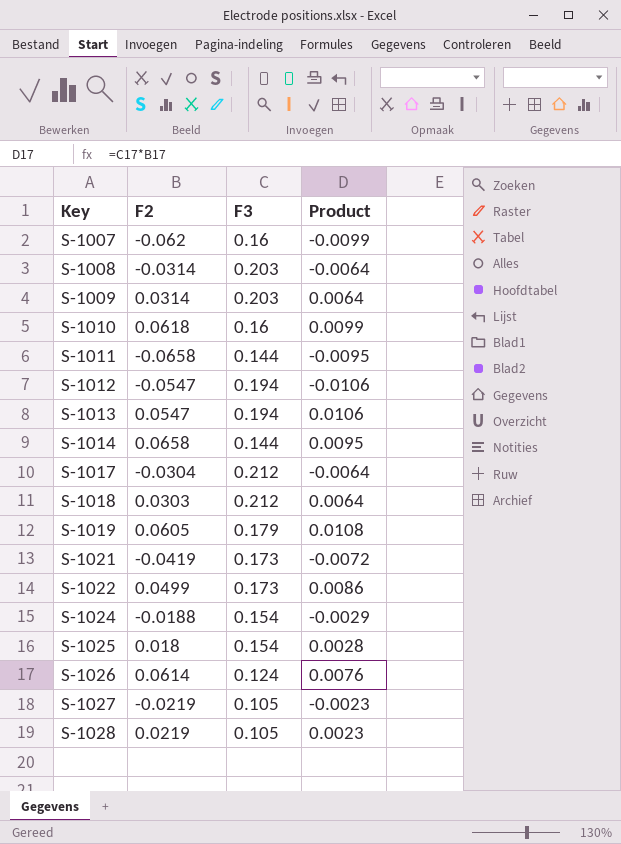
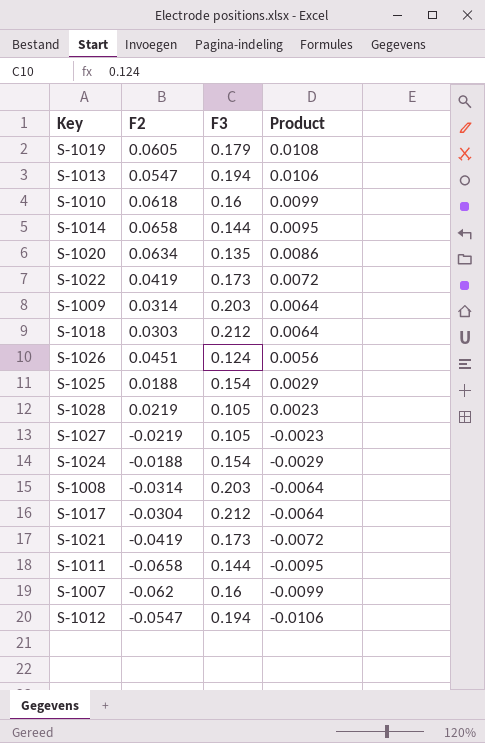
row order: Key ascending -> Product descending
row S-1020: none -> 0.0634 | 0.135 | 0.0086
S-1022 | F2: 0.0499 -> 0.0419
S-1022 | Product: 0.0086 -> 0.0072
S-1026 | F2: 0.0614 -> 0.0451
S-1026 | Product: 0.0076 -> 0.0056
S-1025 | F2: 0.018 -> 0.0188
S-1025 | Product: 0.0028 -> 0.0029

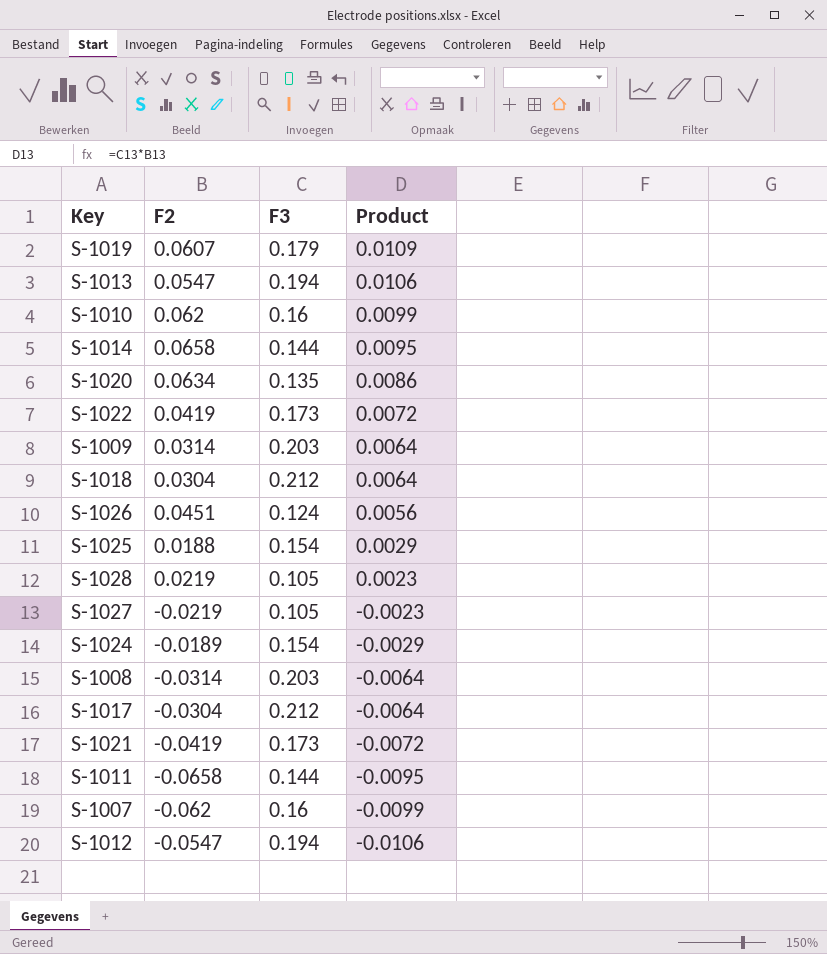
S-1019 | F2: 0.0605 -> 0.0607
S-1019 | Product: 0.0108 -> 0.0109
S-1010 | F2: 0.0618 -> 0.062
S-1018 | F2: 0.0303 -> 0.0304
S-1024 | F2: -0.0188 -> -0.0189

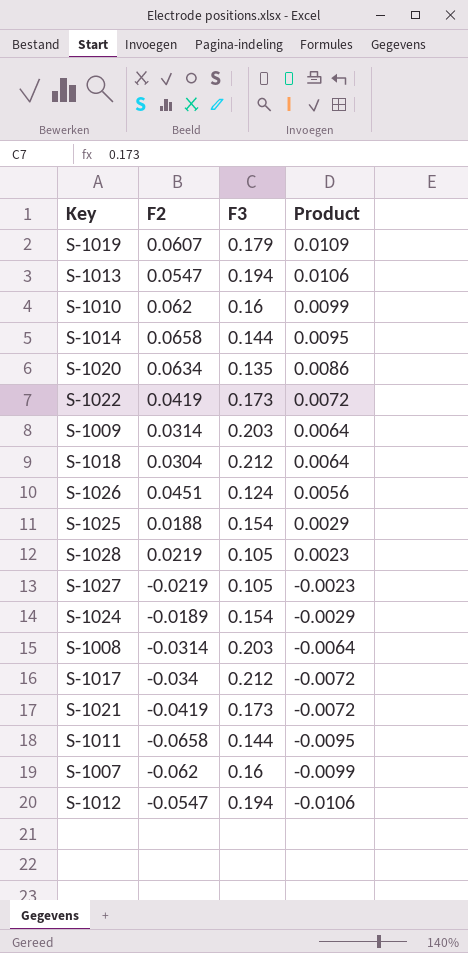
S-1017 | F2: -0.0304 -> -0.034
S-1017 | Product: -0.0064 -> -0.0072

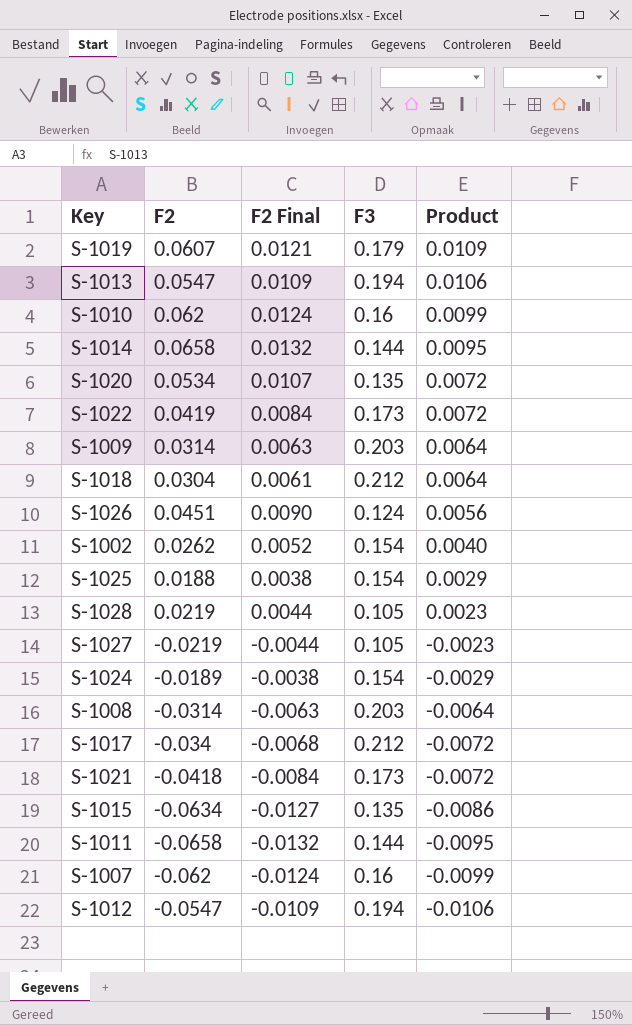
column F2 Final | formula: none -> [F2] * 0.2
S-1020 | F2: 0.0634 -> 0.0534
S-1020 | Product: 0.0086 -> 0.0072
row S-1002: none -> 0.0262 | 0.0052 | 0.154 | 0.0040
S-1021 | F2: -0.0419 -> -0.0418
row S-1015: none -> -0.0634 | -0.0127 | 0.135 | -0.0086

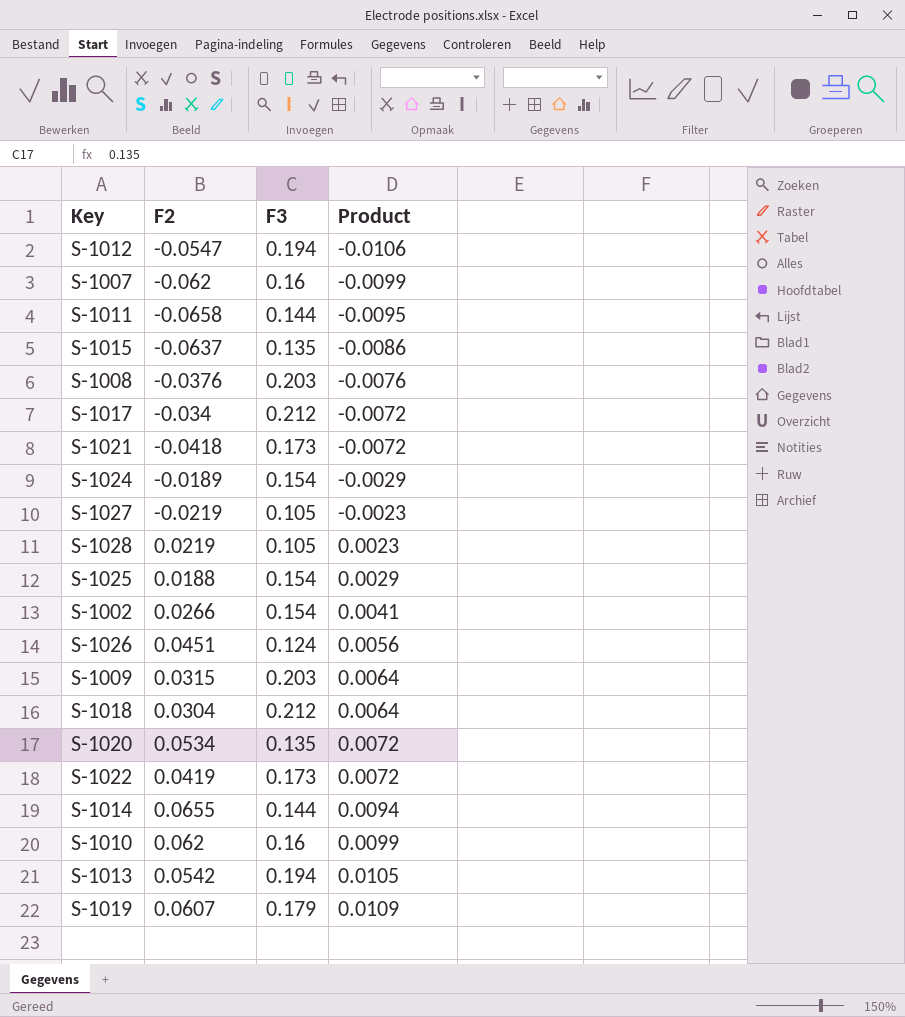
row order: Product descending -> Product ascending
column F2 Final | formula: [F2] * 0.2 -> none
S-1015 | F2: -0.0634 -> -0.0637
S-1008 | F2: -0.0314 -> -0.0376
S-1008 | Product: -0.0064 -> -0.0076
S-1002 | F2: 0.0262 -> 0.0266
S-1002 | Product: 0.0040 -> 0.0041
S-1009 | F2: 0.0314 -> 0.0315
S-1014 | F2: 0.0658 -> 0.0655
S-1014 | Product: 0.0095 -> 0.0094
S-1013 | F2: 0.0547 -> 0.0542
S-1013 | Product: 0.0106 -> 0.0105

